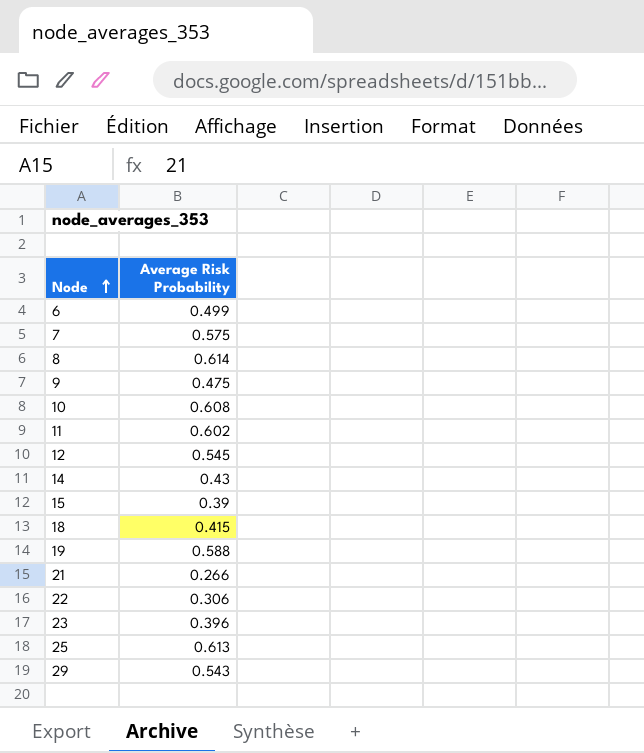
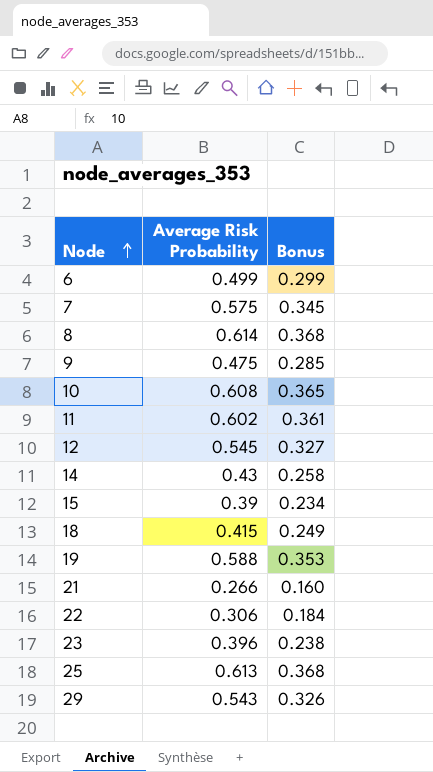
column Bonus | formula: none -> [Average Risk Probability] * 0.6

